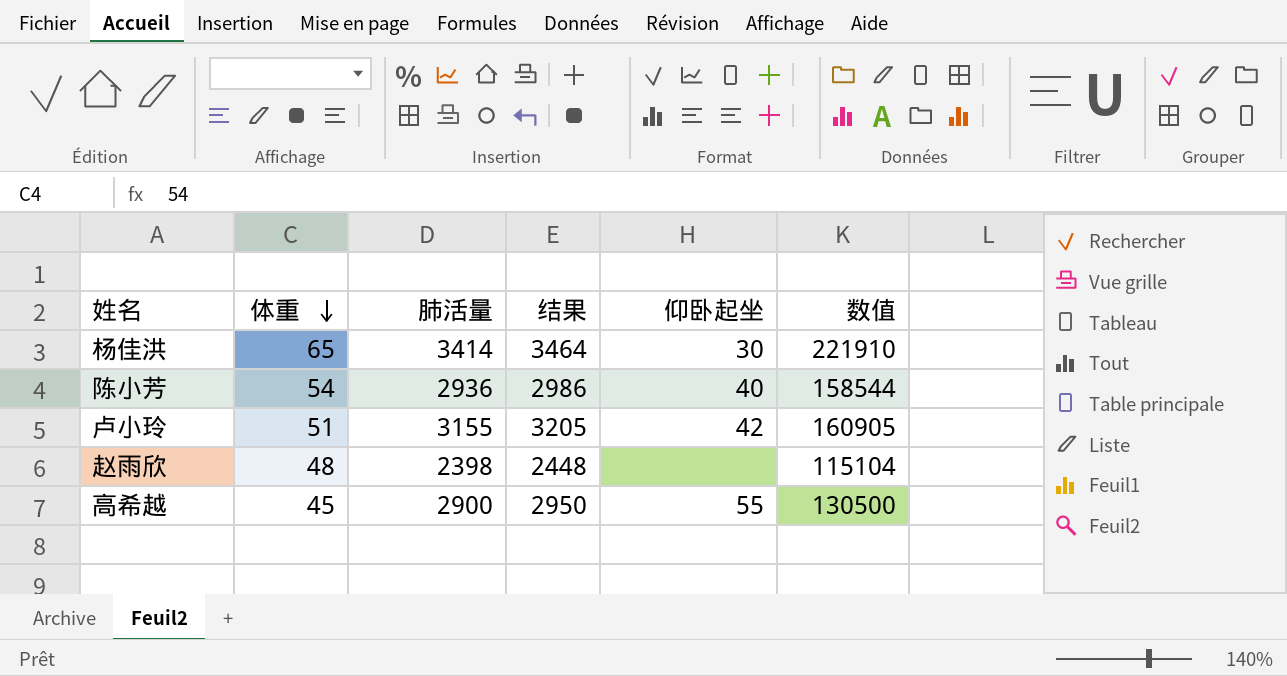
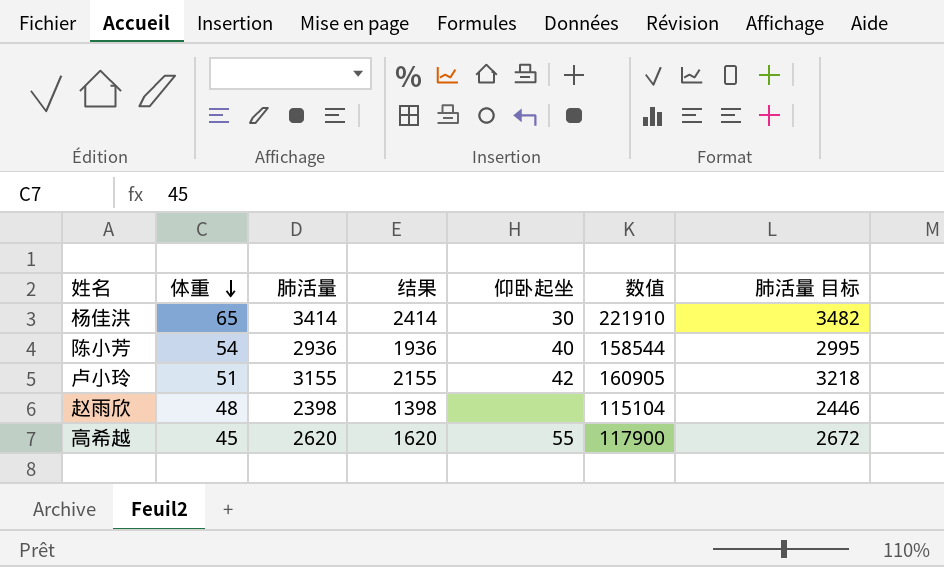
column 结果 | formula: [肺活量] + 50 -> [肺活量] - 1000
column 肺活量 目标 | formula: none -> [肺活量] * 1.02
高希越 | 肺活量: 2900 -> 2620
高希越 | 数值: 130500 -> 117900

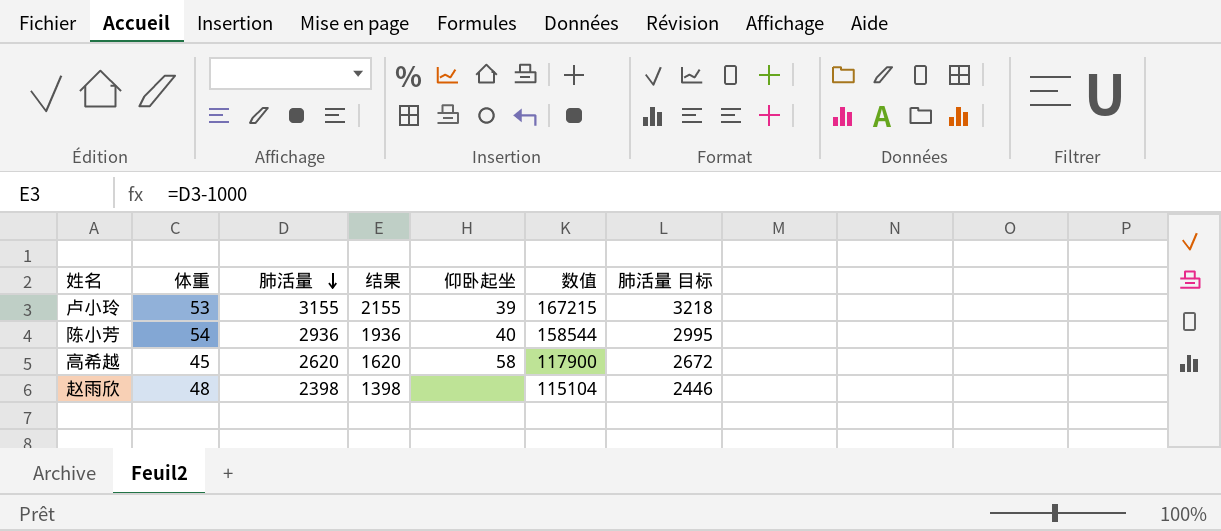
row order: 体重 descending -> 肺活量 descending
row 杨佳洪: 65 | 3414 | 2414 | 30 | 221910 | 3482 -> none
卢小玲 | 体重: 51 -> 53
卢小玲 | 仰卧起坐: 42 -> 39
卢小玲 | 数值: 160905 -> 167215
高希越 | 仰卧起坐: 55 -> 58

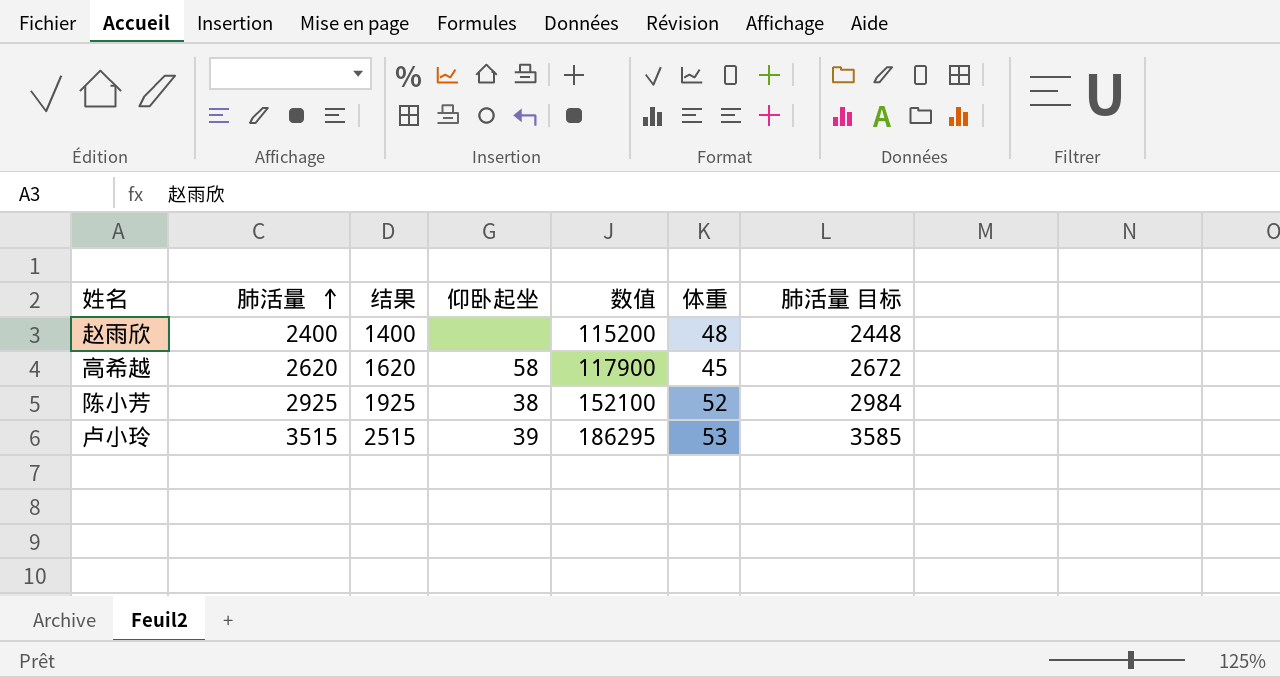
row order: 肺活量 descending -> 肺活量 ascending
column 体重 | position: 2 -> 6
赵雨欣 | 肺活量: 2398 -> 2400
赵雨欣 | 结果: 1398 -> 1400
赵雨欣 | 数值: 115104 -> 115200
赵雨欣 | 肺活量 目标: 2446 -> 2448
陈小芳 | 肺活量: 2936 -> 2925
陈小芳 | 结果: 1936 -> 1925
陈小芳 | 仰卧起坐: 40 -> 38
陈小芳 | 数值: 158544 -> 152100
陈小芳 | 体重: 54 -> 52
陈小芳 | 肺活量 目标: 2995 -> 2984
卢小玲 | 肺活量: 3155 -> 3515
卢小玲 | 结果: 2155 -> 2515
卢小玲 | 数值: 167215 -> 186295
卢小玲 | 肺活量 目标: 3218 -> 3585

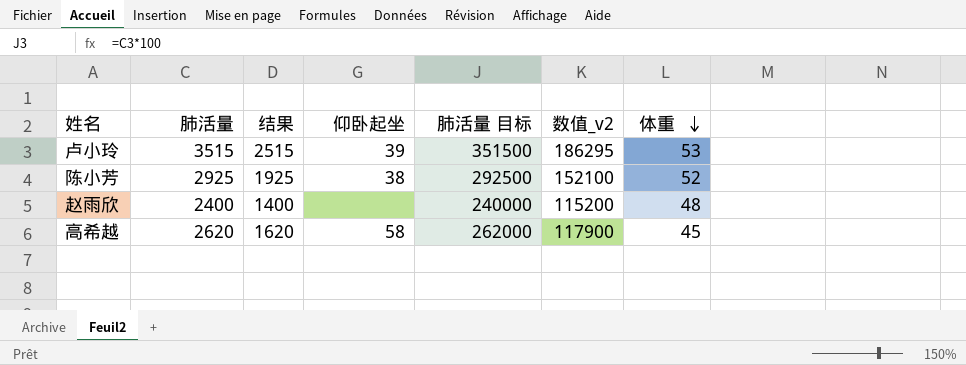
row order: 肺活量 ascending -> 体重 descending
column 肺活量 目标 | formula: [肺活量] * 1.02 -> [肺活量] * 100
column 肺活量 目标 | position: 7 -> 5
column name: 数值 -> 数值_v2

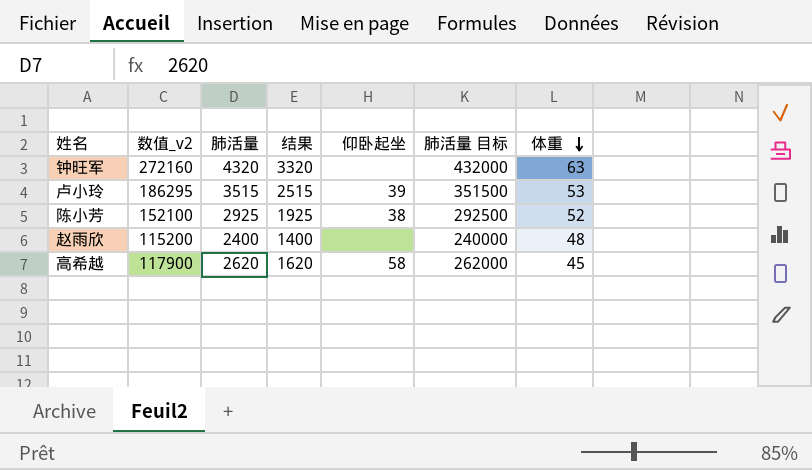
column 数值_v2 | position: 6 -> 2
row 钟旺军: none -> 272160 | 4320 | 3320 | none | 432000 | 63

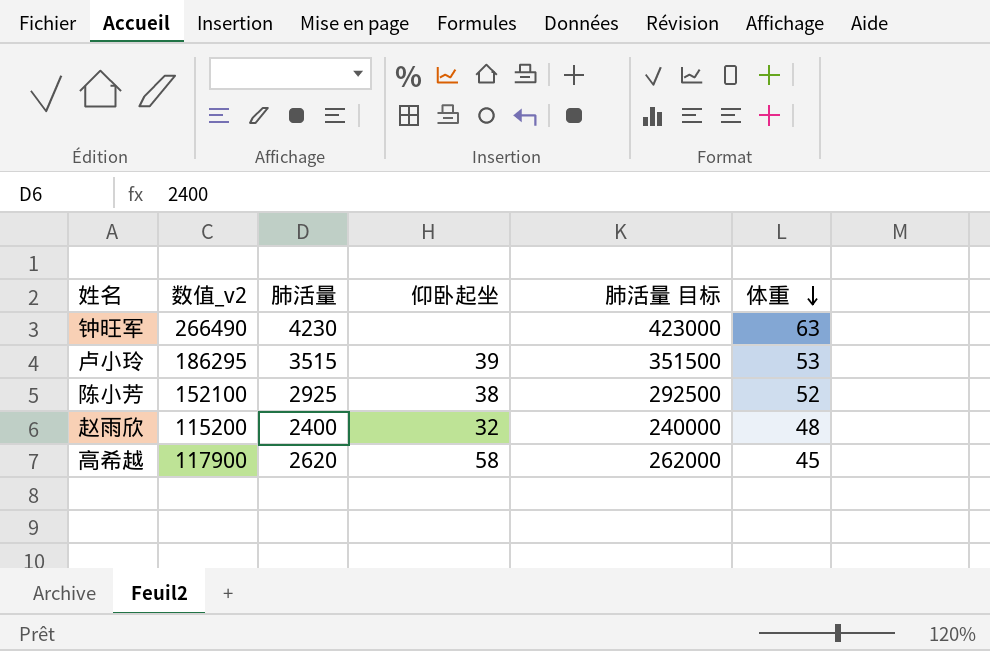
column 结果 | formula: [肺活量] - 1000 -> none
钟旺军 | 数值_v2: 272160 -> 266490
钟旺军 | 肺活量: 4320 -> 4230
钟旺军 | 肺活量 目标: 432000 -> 423000
赵雨欣 | 仰卧起坐: none -> 32

